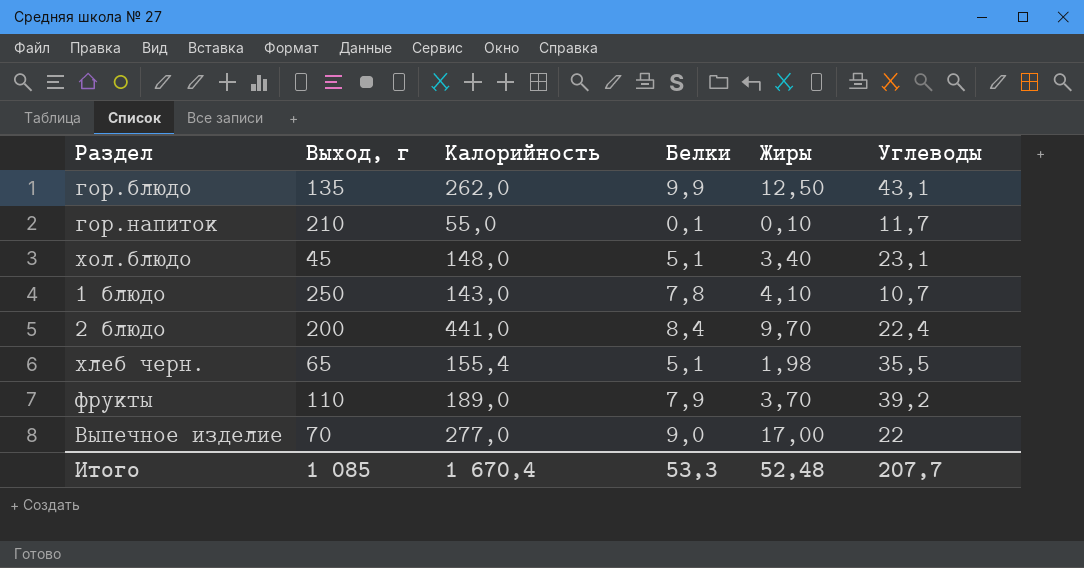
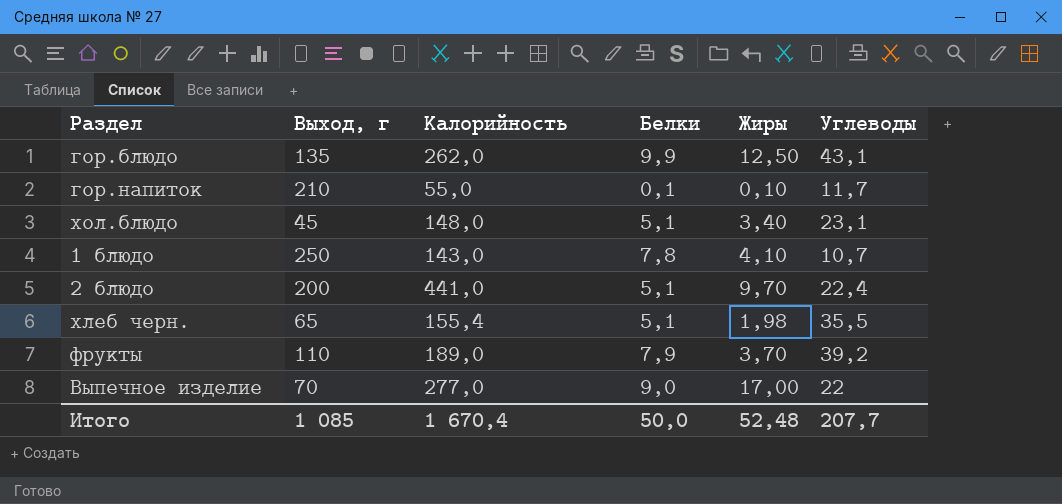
2 блюдо | Белки: 8,4 -> 5,1
Итого | Белки: 53,3 -> 50,0

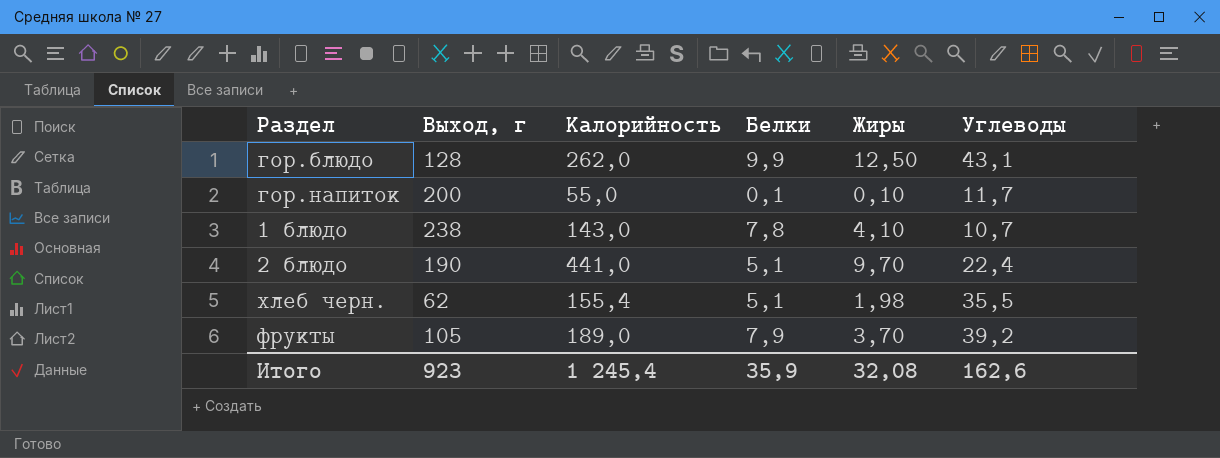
row хол.блюдо: 45 | 148,0 | 5,1 | 3,40 | 23,1 -> none
row Выпечное изделие: 70 | 277,0 | 9,0 | 17,00 | 22 -> none
гор.блюдо | Выход, г: 135 -> 128
гор.напиток | Выход, г: 210 -> 200
1 блюдо | Выход, г: 250 -> 238
2 блюдо | Выход, г: 200 -> 190
хлеб черн. | Выход, г: 65 -> 62
фрукты | Выход, г: 110 -> 105
Итого | Выход, г: 1 085 -> 923
Итого | Калорийность: 1 670,4 -> 1 245,4
Итого | Белки: 50,0 -> 35,9
Итого | Жиры: 52,48 -> 32,08
Итого | Углеводы: 207,7 -> 162,6

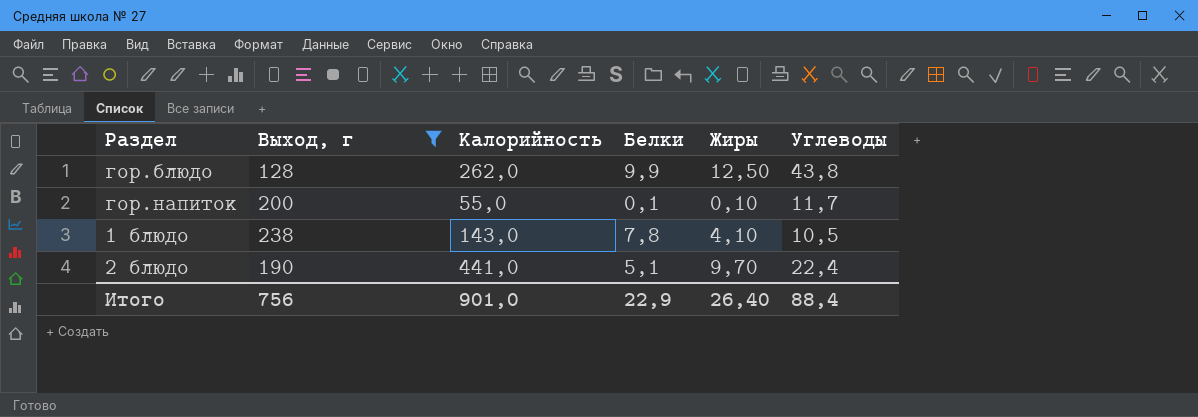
filter: none -> Выход, г >= 128
гор.блюдо | Углеводы: 43,1 -> 43,8
1 блюдо | Углеводы: 10,7 -> 10,5
Итого | Выход, г: 923 -> 756
Итого | Калорийность: 1 245,4 -> 901,0
Итого | Белки: 35,9 -> 22,9
Итого | Жиры: 32,08 -> 26,40
Итого | Углеводы: 162,6 -> 88,4

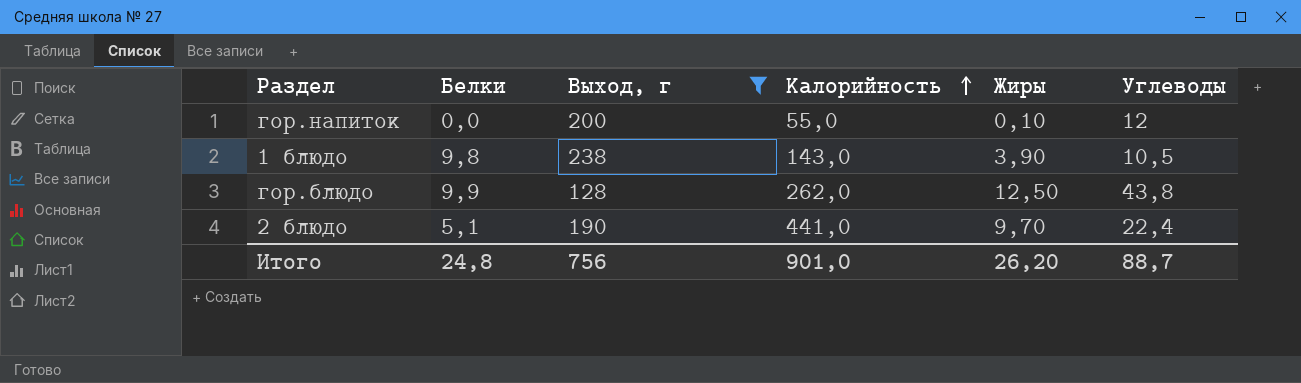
row order: none -> Калорийность ascending
column Белки | position: 4 -> 2
гор.напиток | Белки: 0,1 -> 0,0
гор.напиток | Углеводы: 11,7 -> 12
1 блюдо | Белки: 7,8 -> 9,8
1 блюдо | Жиры: 4,10 -> 3,90
Итого | Белки: 22,9 -> 24,8
Итого | Жиры: 26,40 -> 26,20
Итого | Углеводы: 88,4 -> 88,7

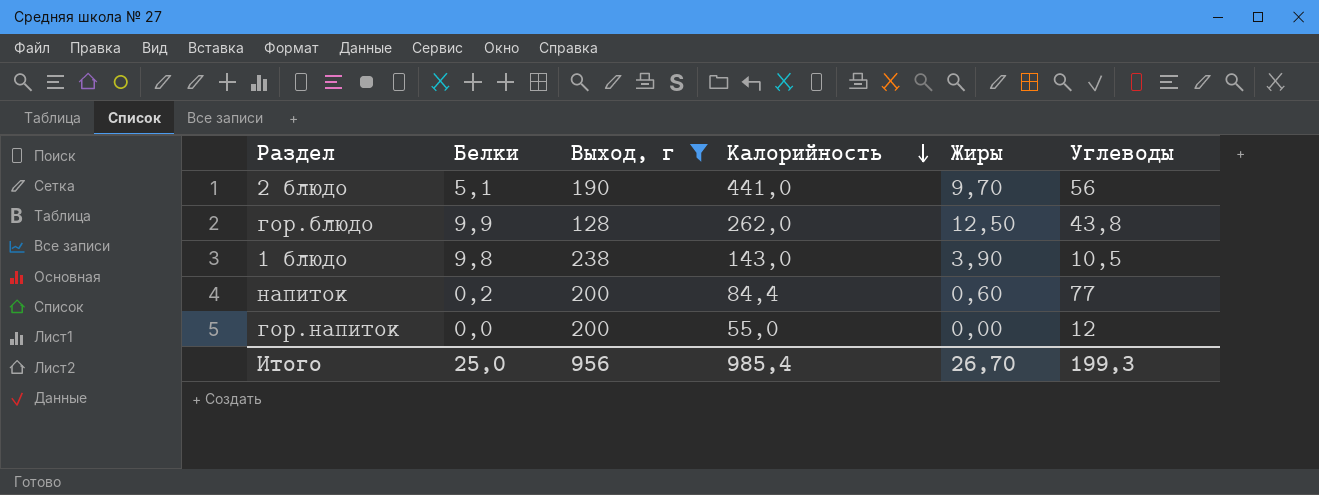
row order: Калорийность ascending -> Калорийность descending
2 блюдо | Углеводы: 22,4 -> 56
row напиток: none -> 0,2 | 200 | 84,4 | 0,60 | 77
гор.напиток | Жиры: 0,10 -> 0,00
Итого | Белки: 24,8 -> 25,0
Итого | Выход, г: 756 -> 956
Итого | Калорийность: 901,0 -> 985,4
Итого | Жиры: 26,20 -> 26,70
Итого | Углеводы: 88,7 -> 199,3

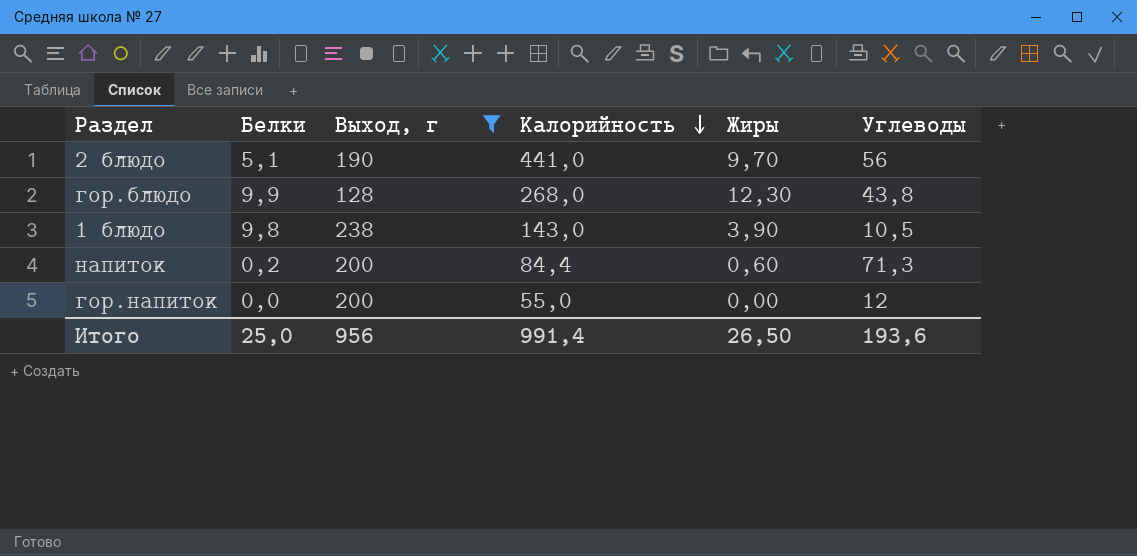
гор.блюдо | Калорийность: 262,0 -> 268,0
гор.блюдо | Жиры: 12,50 -> 12,30
напиток | Углеводы: 77 -> 71,3
Итого | Калорийность: 985,4 -> 991,4
Итого | Жиры: 26,70 -> 26,50
Итого | Углеводы: 199,3 -> 193,6

